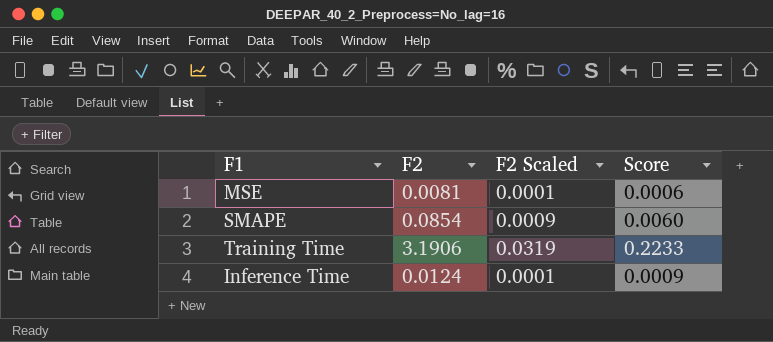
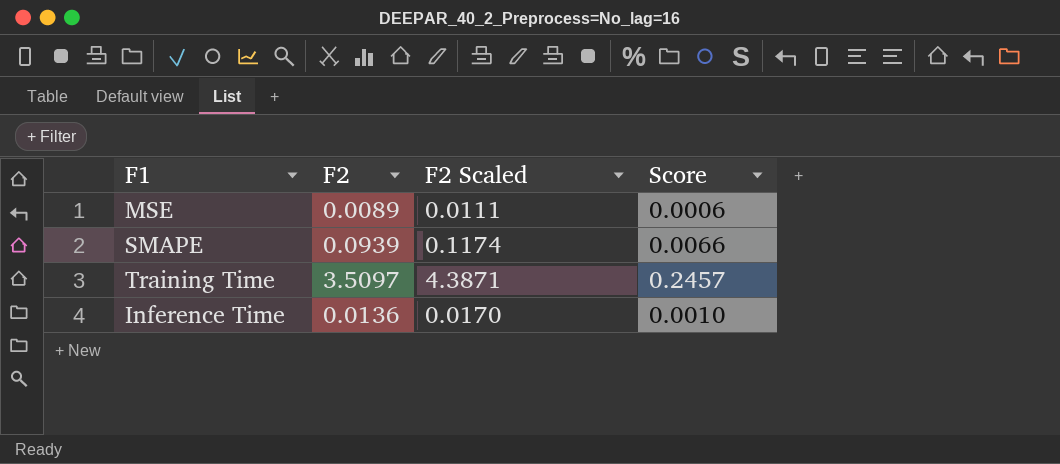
column F2 Scaled | formula: [F2] * 0.01 -> [F2] * 1.25
MSE | F2: 0.0081 -> 0.0089
SMAPE | F2: 0.0854 -> 0.0939
SMAPE | Score: 0.0060 -> 0.0066
Training Time | F2: 3.1906 -> 3.5097
Training Time | Score: 0.2233 -> 0.2457
Inference Time | F2: 0.0124 -> 0.0136
Inference Time | Score: 0.0009 -> 0.0010

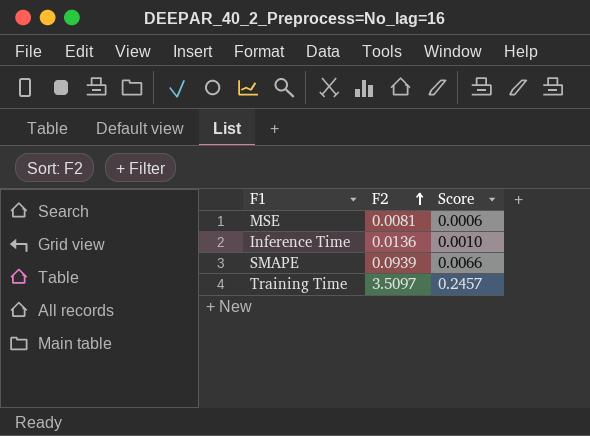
row order: none -> F2 ascending
column F2 Scaled | formula: [F2] * 1.25 -> none
MSE | F2: 0.0089 -> 0.0081

